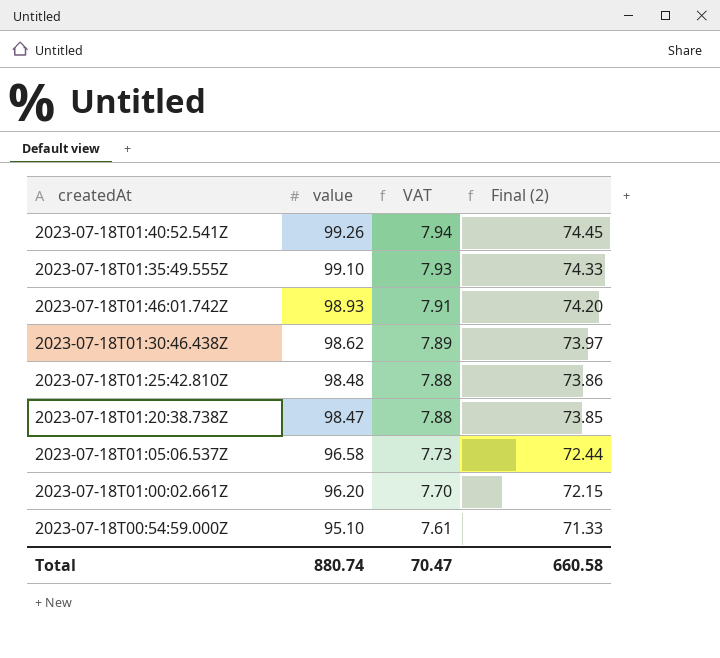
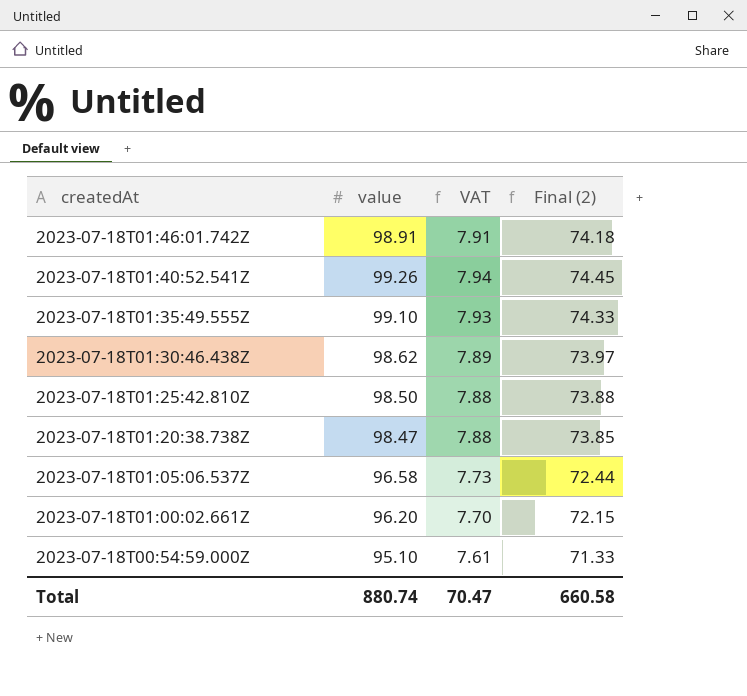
row order: value descending -> createdAt descending
2023-07-18T01:46:01.742Z | value: 98.93 -> 98.91
2023-07-18T01:46:01.742Z | Final (2): 74.20 -> 74.18
2023-07-18T01:25:42.810Z | value: 98.48 -> 98.50
2023-07-18T01:25:42.810Z | Final (2): 73.86 -> 73.88

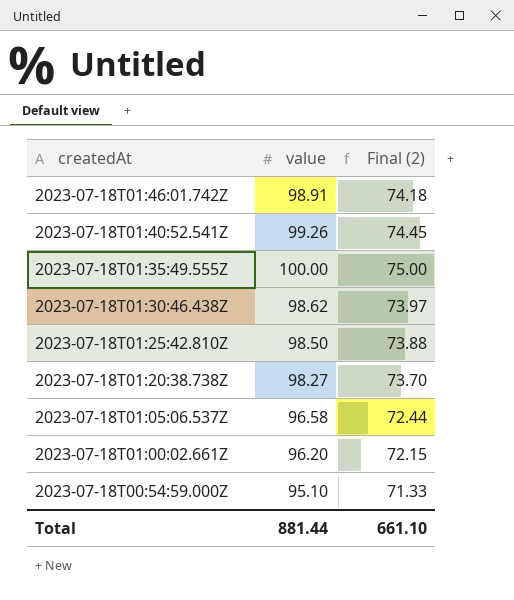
column VAT | formula: [value] * 0.08 -> none
2023-07-18T01:35:49.555Z | value: 99.10 -> 100.00
2023-07-18T01:35:49.555Z | Final (2): 74.33 -> 75.00
2023-07-18T01:20:38.738Z | value: 98.47 -> 98.27
2023-07-18T01:20:38.738Z | Final (2): 73.85 -> 73.70
Total | value: 880.74 -> 881.44
Total | Final (2): 660.58 -> 661.10

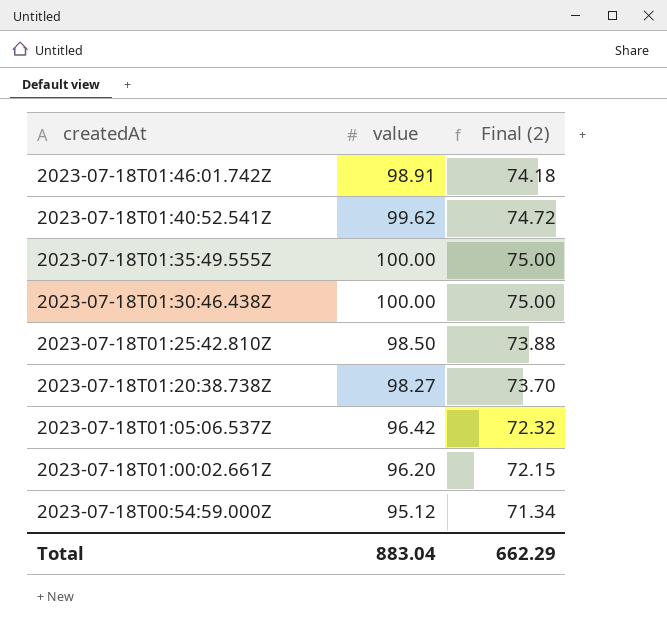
2023-07-18T01:40:52.541Z | value: 99.26 -> 99.62
2023-07-18T01:40:52.541Z | Final (2): 74.45 -> 74.72
2023-07-18T01:30:46.438Z | value: 98.62 -> 100.00
2023-07-18T01:30:46.438Z | Final (2): 73.97 -> 75.00
2023-07-18T01:05:06.537Z | value: 96.58 -> 96.42
2023-07-18T01:05:06.537Z | Final (2): 72.44 -> 72.32
2023-07-18T00:54:59.000Z | value: 95.10 -> 95.12
2023-07-18T00:54:59.000Z | Final (2): 71.33 -> 71.34
Total | value: 881.44 -> 883.04
Total | Final (2): 661.10 -> 662.29

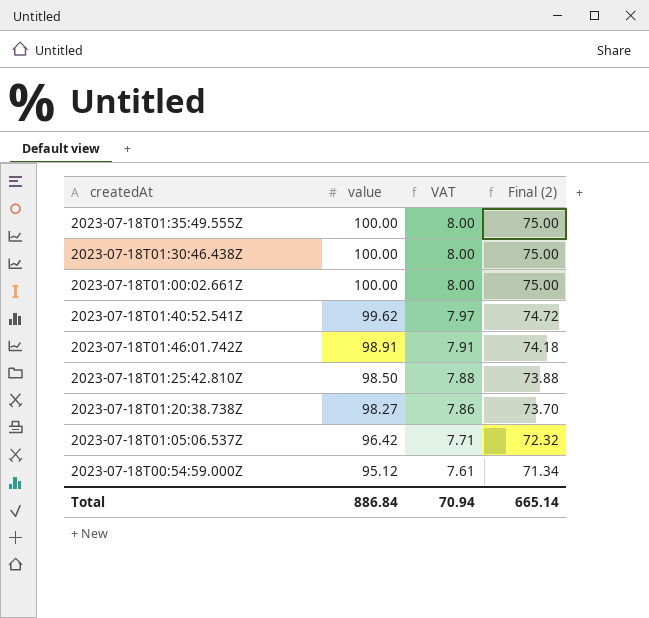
row order: createdAt descending -> value descending
column VAT | formula: none -> [value] * 0.08
2023-07-18T01:00:02.661Z | value: 96.20 -> 100.00
2023-07-18T01:00:02.661Z | Final (2): 72.15 -> 75.00
Total | value: 883.04 -> 886.84
Total | Final (2): 662.29 -> 665.14

